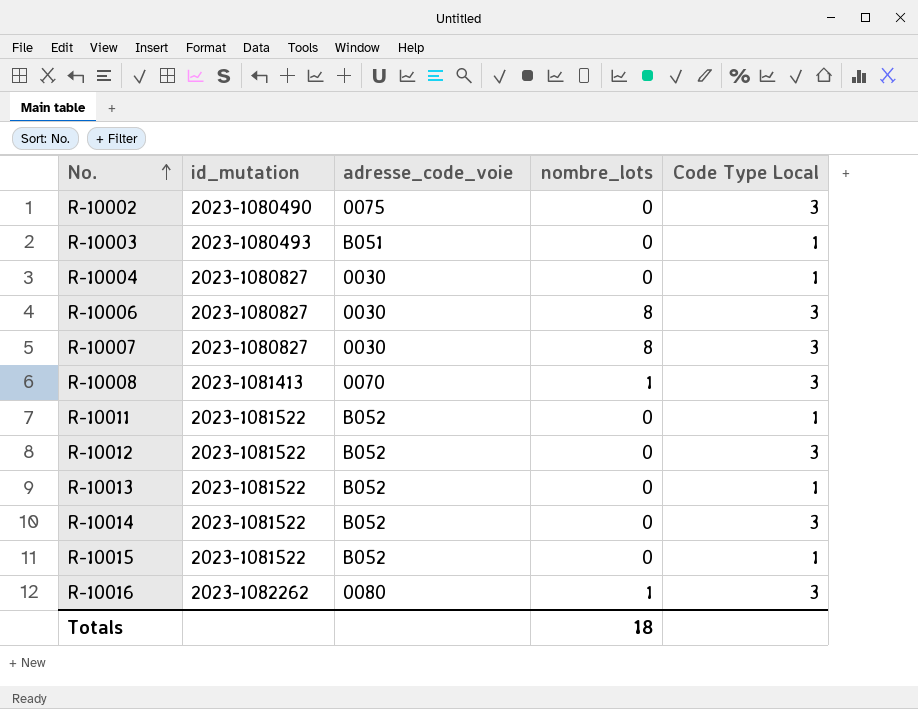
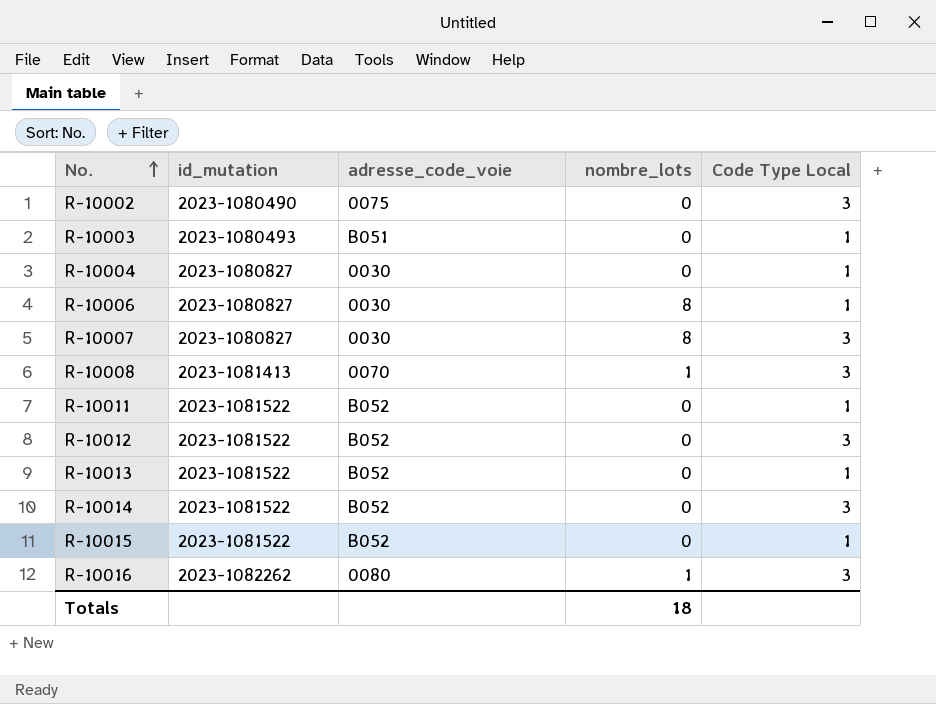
R-10006 | Code Type Local: 3 -> 1

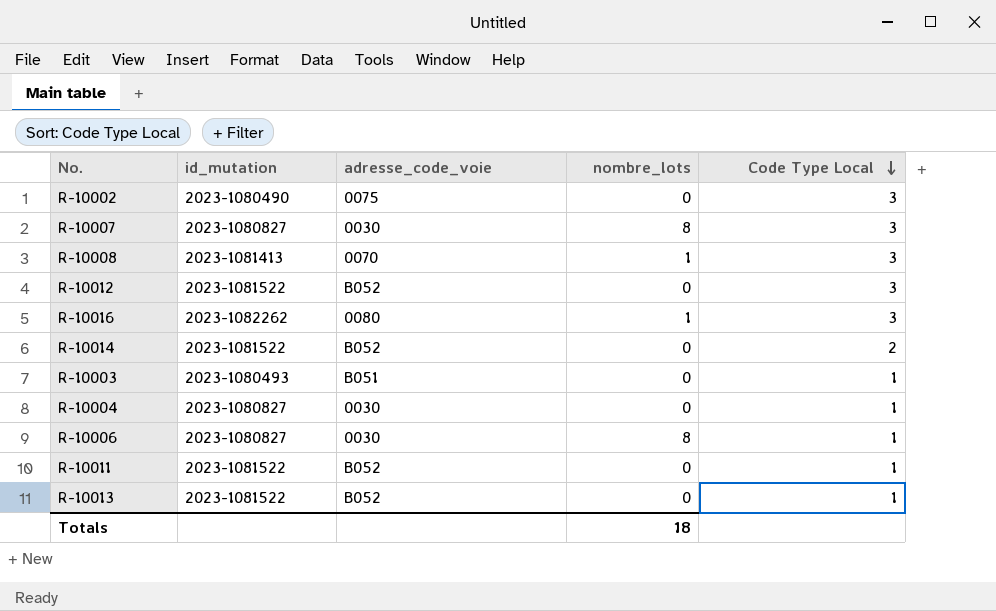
row order: No. ascending -> Code Type Local descending
row R-10015: 2023-1081522 | B052 | 0 | 1 -> none
R-10014 | Code Type Local: 3 -> 2

